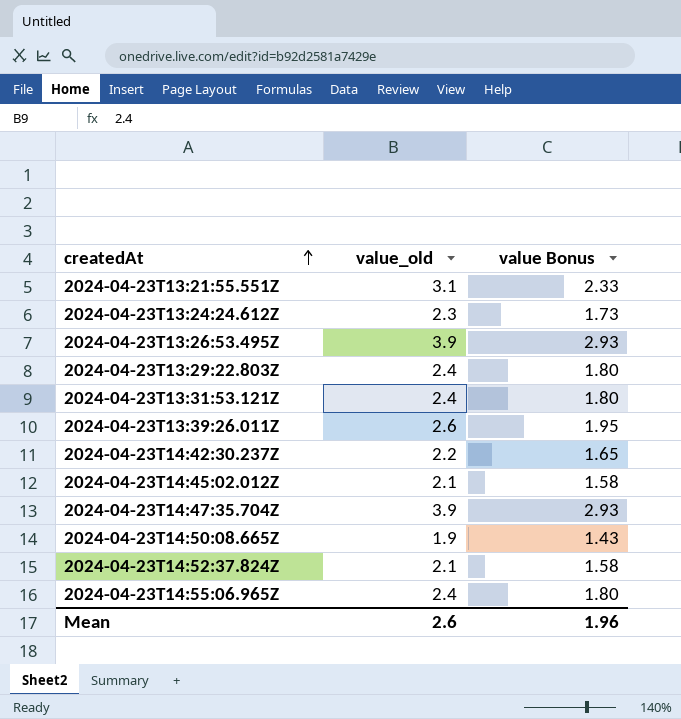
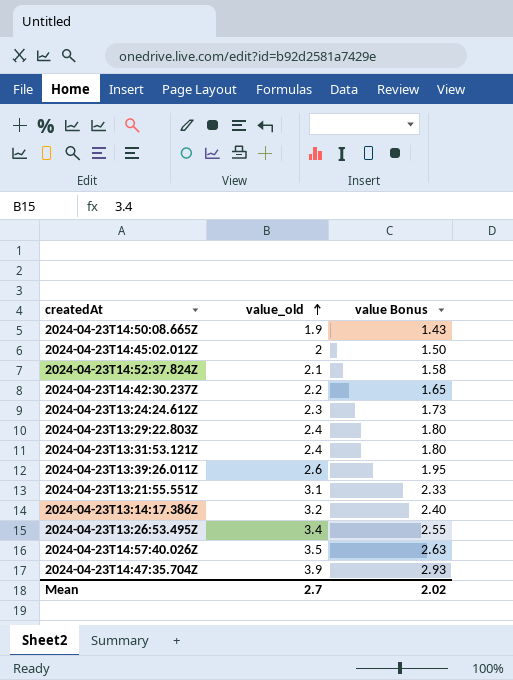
row order: createdAt ascending -> value_old ascending
row 2024-04-23T14:55:06.965Z: 2.4 | 1.80 -> none
2024-04-23T14:45:02.012Z | value_old: 2.1 -> 2
2024-04-23T14:45:02.012Z | value Bonus: 1.58 -> 1.50
row 2024-04-23T13:14:17.386Z: none -> 3.2 | 2.40
2024-04-23T13:26:53.495Z | value_old: 3.9 -> 3.4
2024-04-23T13:26:53.495Z | value Bonus: 2.93 -> 2.55
row 2024-04-23T14:57:40.026Z: none -> 3.5 | 2.63
Mean | value_old: 2.6 -> 2.7
Mean | value Bonus: 1.96 -> 2.02

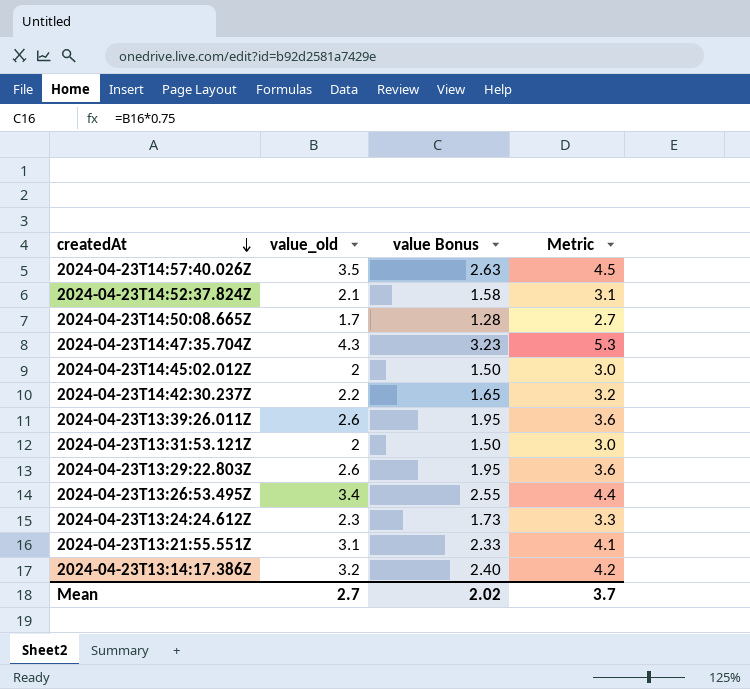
row order: value_old ascending -> createdAt descending
column Metric | formula: none -> [value_old] + 1
2024-04-23T14:50:08.665Z | value_old: 1.9 -> 1.7
2024-04-23T14:50:08.665Z | value Bonus: 1.43 -> 1.28
2024-04-23T14:47:35.704Z | value_old: 3.9 -> 4.3
2024-04-23T14:47:35.704Z | value Bonus: 2.93 -> 3.23
2024-04-23T13:31:53.121Z | value_old: 2.4 -> 2
2024-04-23T13:31:53.121Z | value Bonus: 1.80 -> 1.50
2024-04-23T13:29:22.803Z | value_old: 2.4 -> 2.6
2024-04-23T13:29:22.803Z | value Bonus: 1.80 -> 1.95

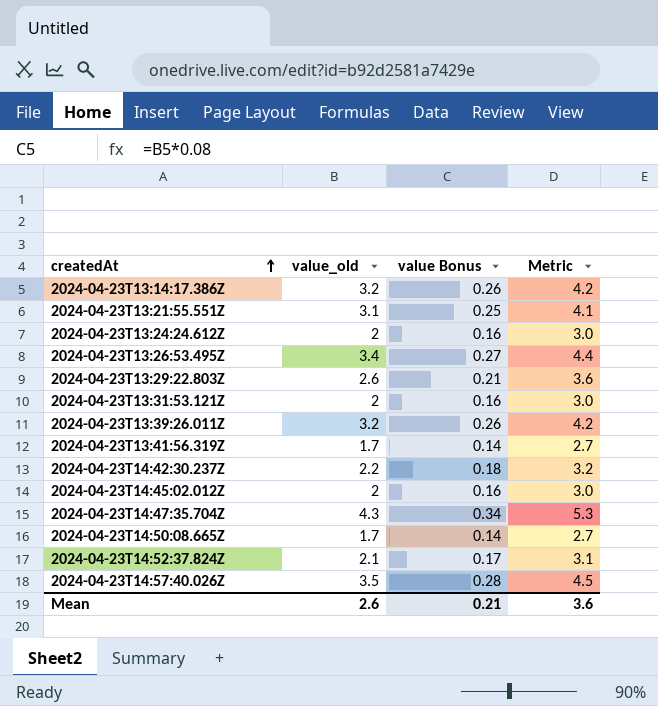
row order: createdAt descending -> createdAt ascending
column value Bonus | formula: [value_old] * 0.75 -> [value_old] * 0.08
2024-04-23T13:24:24.612Z | value_old: 2.3 -> 2
2024-04-23T13:24:24.612Z | Metric: 3.3 -> 3.0
2024-04-23T13:39:26.011Z | value_old: 2.6 -> 3.2
2024-04-23T13:39:26.011Z | Metric: 3.6 -> 4.2
row 2024-04-23T13:41:56.319Z: none -> 1.7 | 0.14 | 2.7
Mean | value_old: 2.7 -> 2.6
Mean | value Bonus: 2.02 -> 0.21
Mean | Metric: 3.7 -> 3.6

